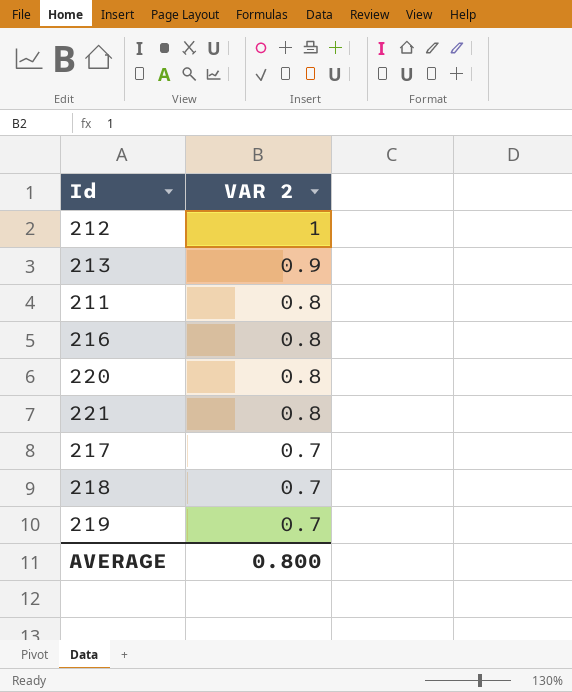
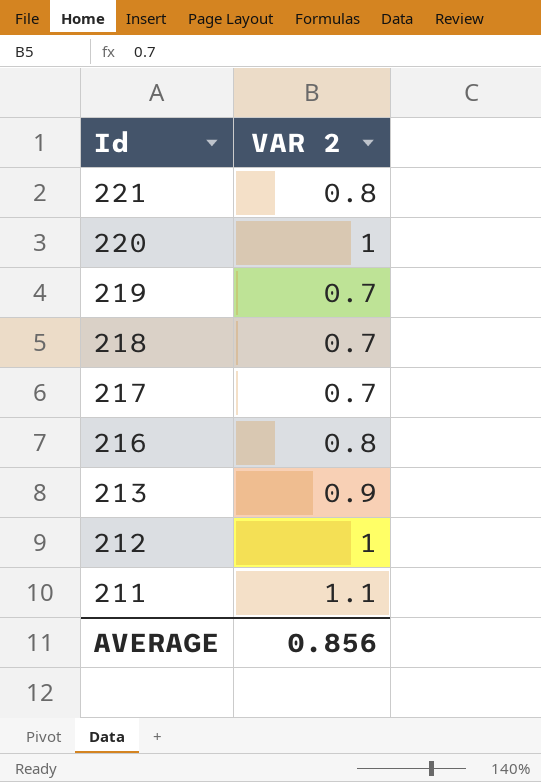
row order: VAR 2 descending -> Id descending
220 | VAR 2: 0.8 -> 1
211 | VAR 2: 0.8 -> 1.1
AVERAGE | VAR 2: 0.800 -> 0.856

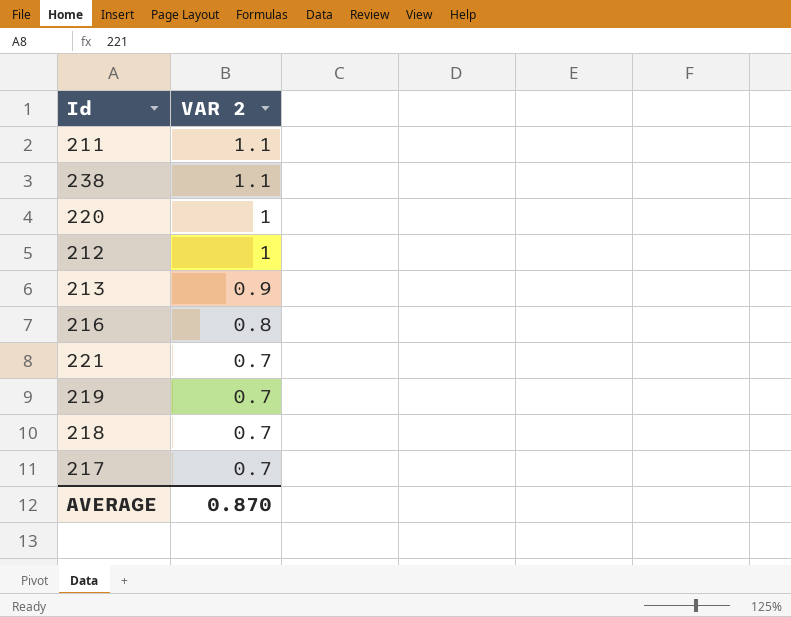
row order: Id descending -> VAR 2 descending
row 238: none -> 1.1
221 | VAR 2: 0.8 -> 0.7
AVERAGE | VAR 2: 0.856 -> 0.870

